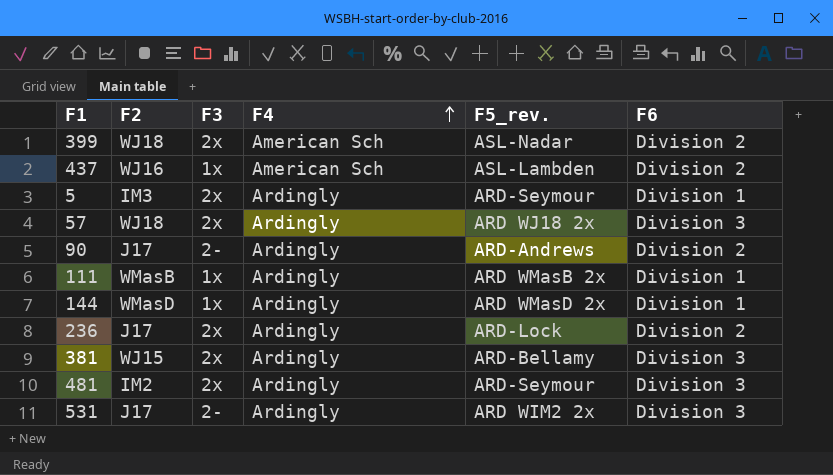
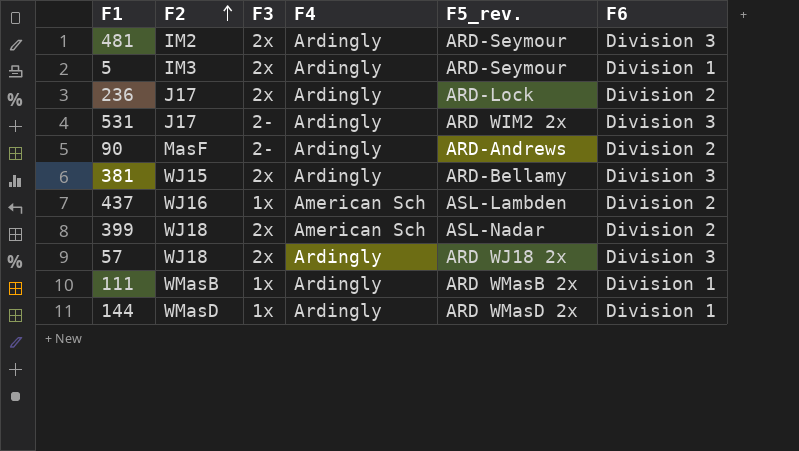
row order: F4 ascending -> F2 ascending
90 | F2: J17 -> MasF

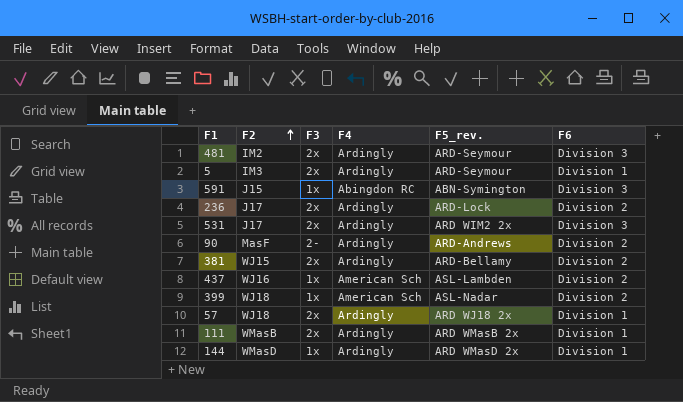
row 591: none -> J15 | 1x | Abingdon RC | ABN-Symington | Division 3
531 | F3: 2- -> 2x
381 | F6: Division 3 -> Division 2
399 | F3: 2x -> 1x
57 | F6: Division 3 -> Division 1
111 | F3: 1x -> 2x

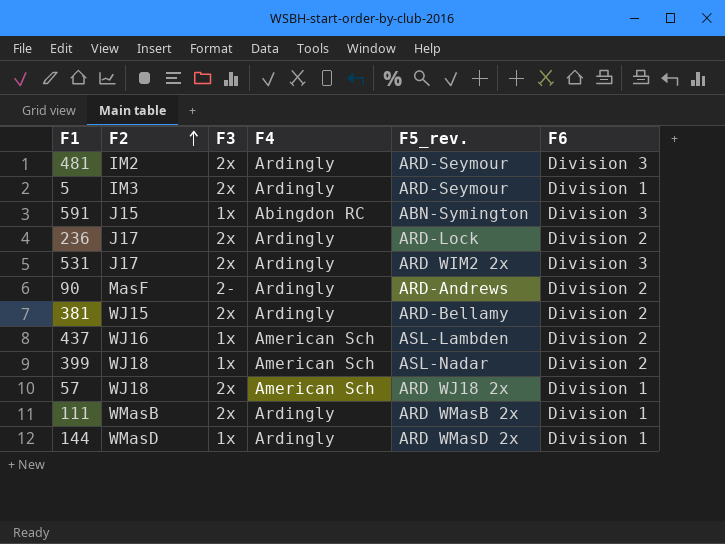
57 | F4: Ardingly -> American Sch

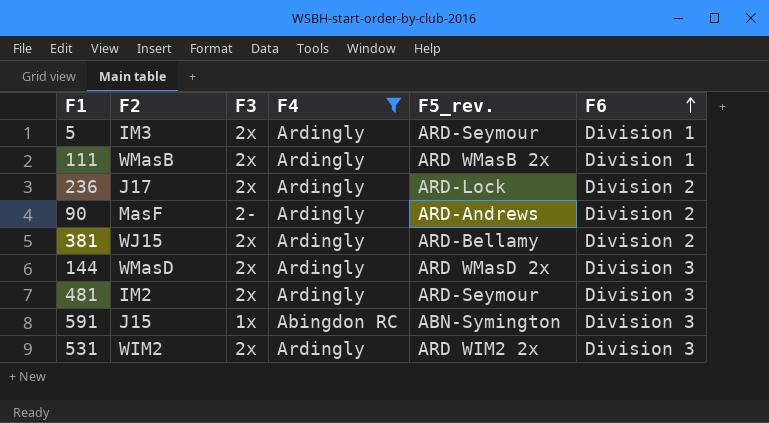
filter: none -> F4 != American Sch
row order: F2 ascending -> F6 ascending
144 | F3: 1x -> 2x
144 | F6: Division 1 -> Division 3
531 | F2: J17 -> WIM2

